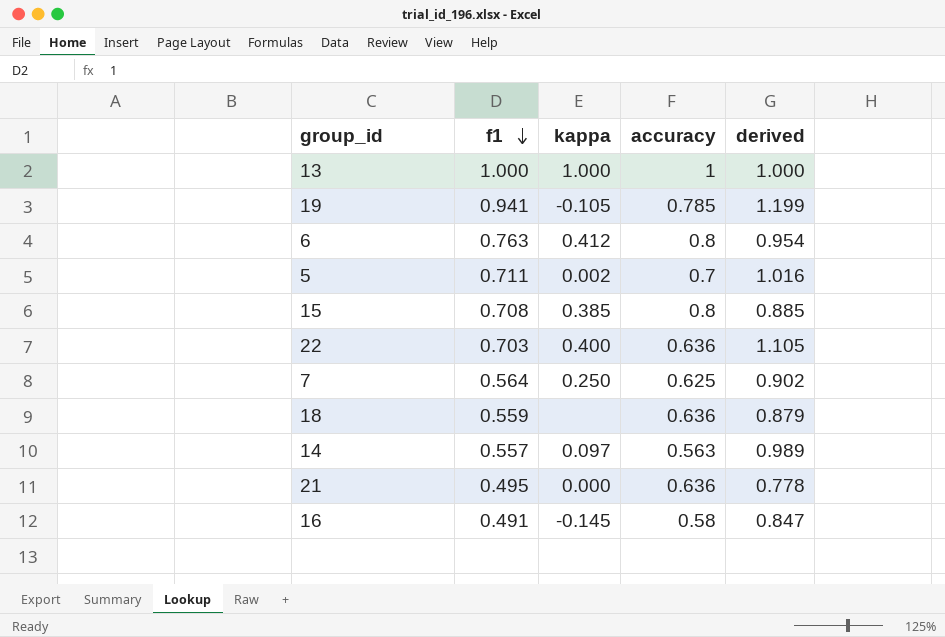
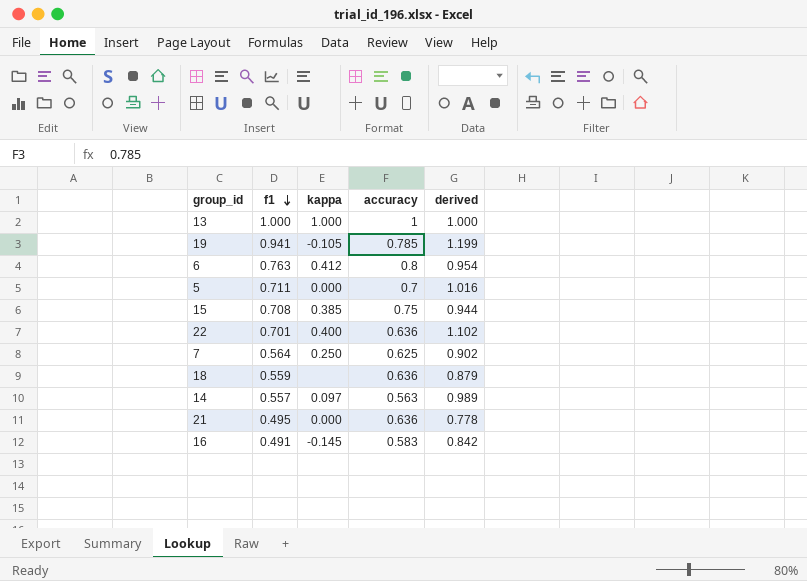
5 | kappa: 0.002 -> 0.000
15 | accuracy: 0.8 -> 0.75
15 | derived: 0.885 -> 0.944
22 | f1: 0.703 -> 0.701
22 | derived: 1.105 -> 1.102
16 | accuracy: 0.58 -> 0.583
16 | derived: 0.847 -> 0.842

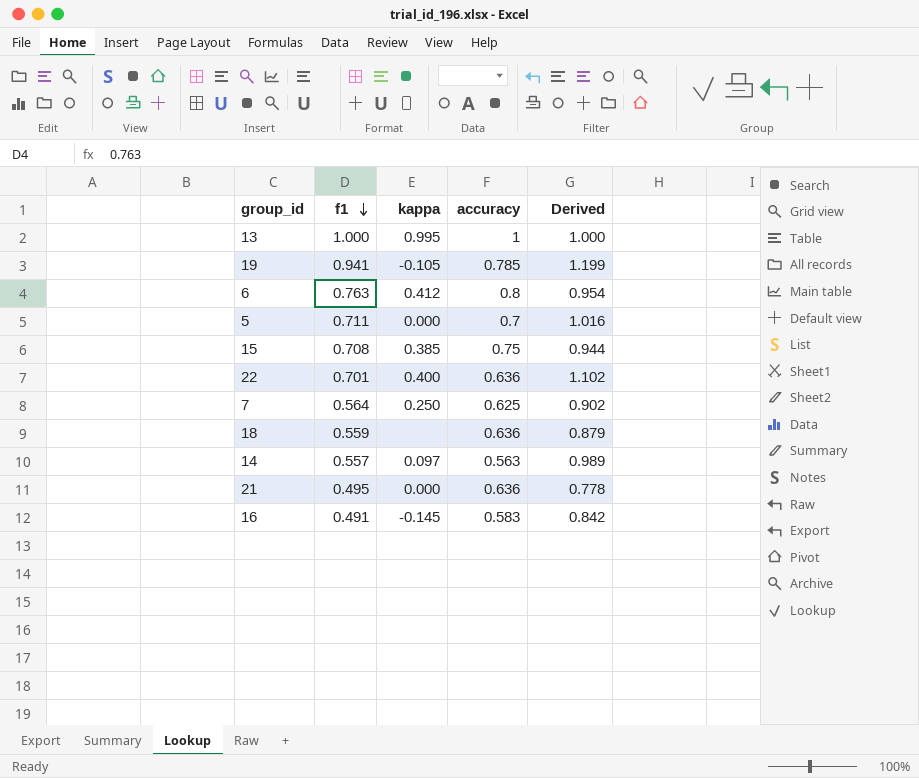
column name: derived -> Derived
13 | kappa: 1.000 -> 0.995

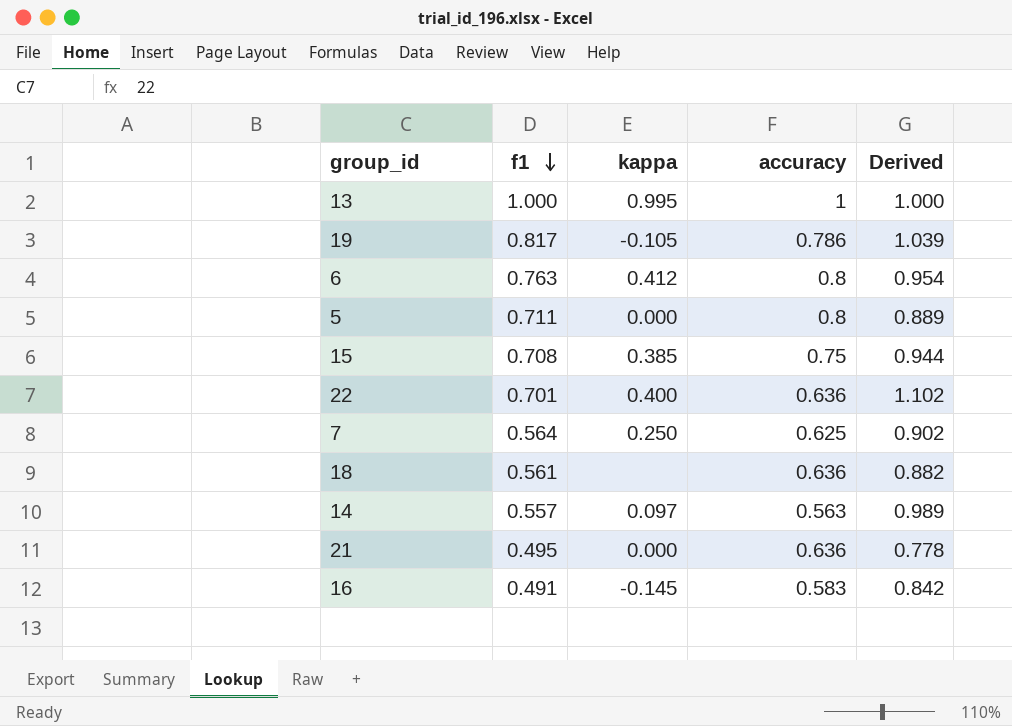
19 | f1: 0.941 -> 0.817
19 | accuracy: 0.785 -> 0.786
19 | Derived: 1.199 -> 1.039
5 | accuracy: 0.7 -> 0.8
5 | Derived: 1.016 -> 0.889
18 | f1: 0.559 -> 0.561
18 | Derived: 0.879 -> 0.882

